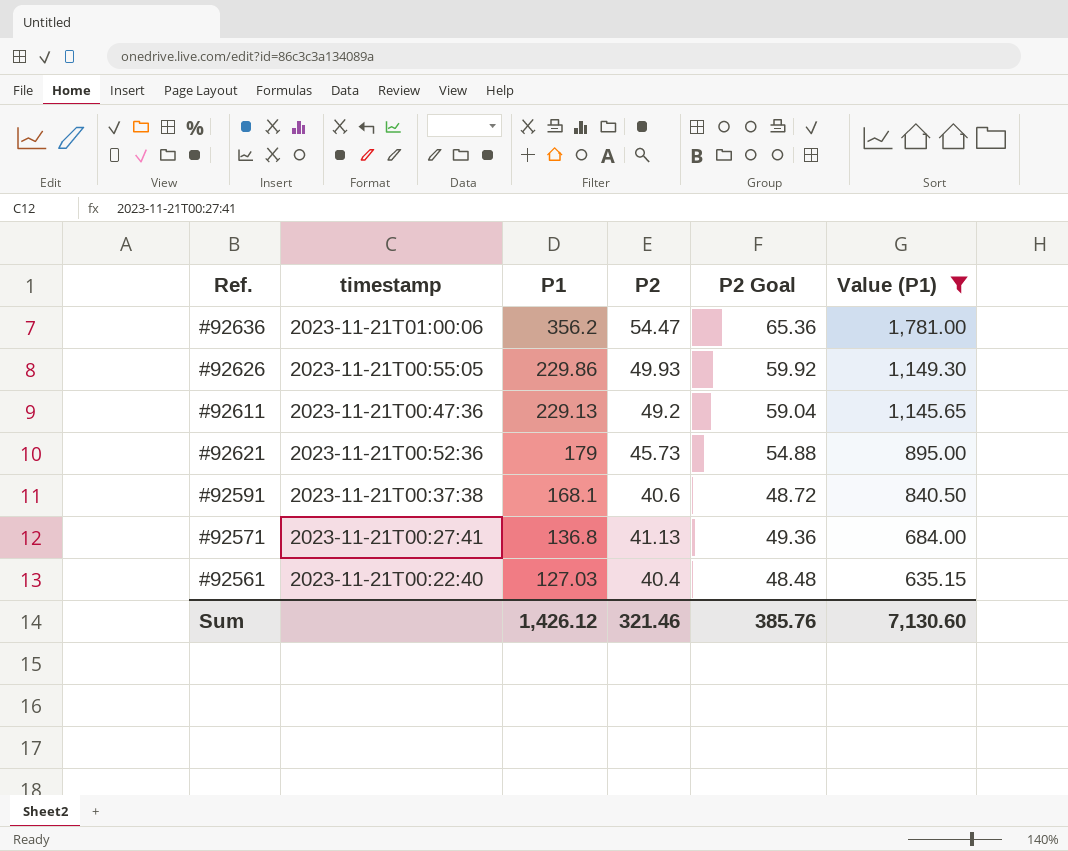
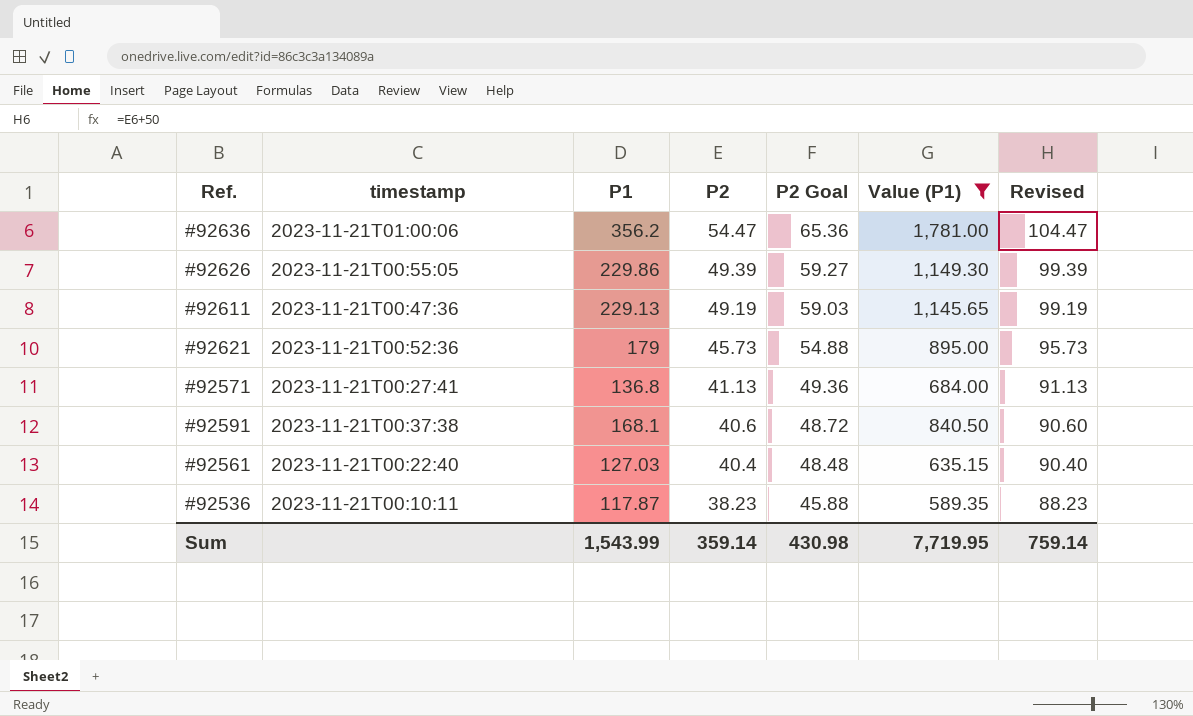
row order: P1 descending -> P2 descending
column Revised | formula: none -> [P2] + 50
#92626 | P2: 49.93 -> 49.39
#92626 | P2 Goal: 59.92 -> 59.27
#92611 | P2: 49.2 -> 49.19
#92611 | P2 Goal: 59.04 -> 59.03
row #92536: none -> 2023-11-21T00:10:11 | 117.87 | 38.23 | 45.88 | 589.35 | 88.23
Sum | P1: 1,426.12 -> 1,543.99
Sum | P2: 321.46 -> 359.14
Sum | P2 Goal: 385.76 -> 430.98
Sum | Value (P1): 7,130.60 -> 7,719.95

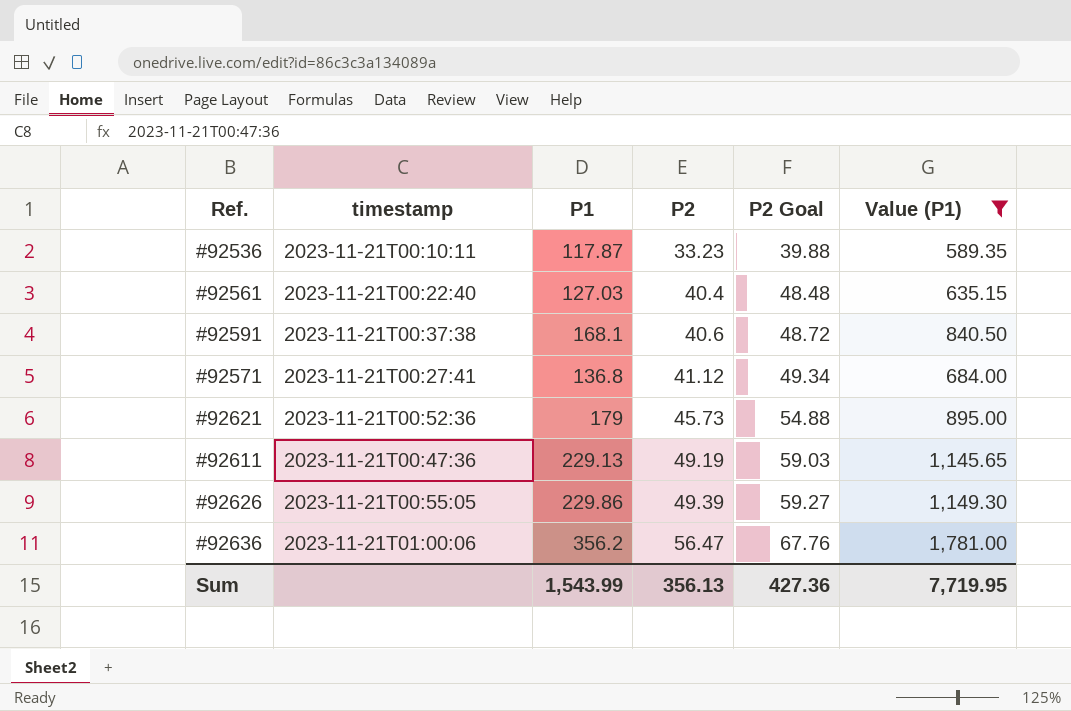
row order: P2 descending -> P2 ascending
column Revised | formula: [P2] + 50 -> none
#92536 | P2: 38.23 -> 33.23
#92536 | P2 Goal: 45.88 -> 39.88
#92571 | P2: 41.13 -> 41.12
#92571 | P2 Goal: 49.36 -> 49.34
#92636 | P2: 54.47 -> 56.47
#92636 | P2 Goal: 65.36 -> 67.76
Sum | P2: 359.14 -> 356.13
Sum | P2 Goal: 430.98 -> 427.36

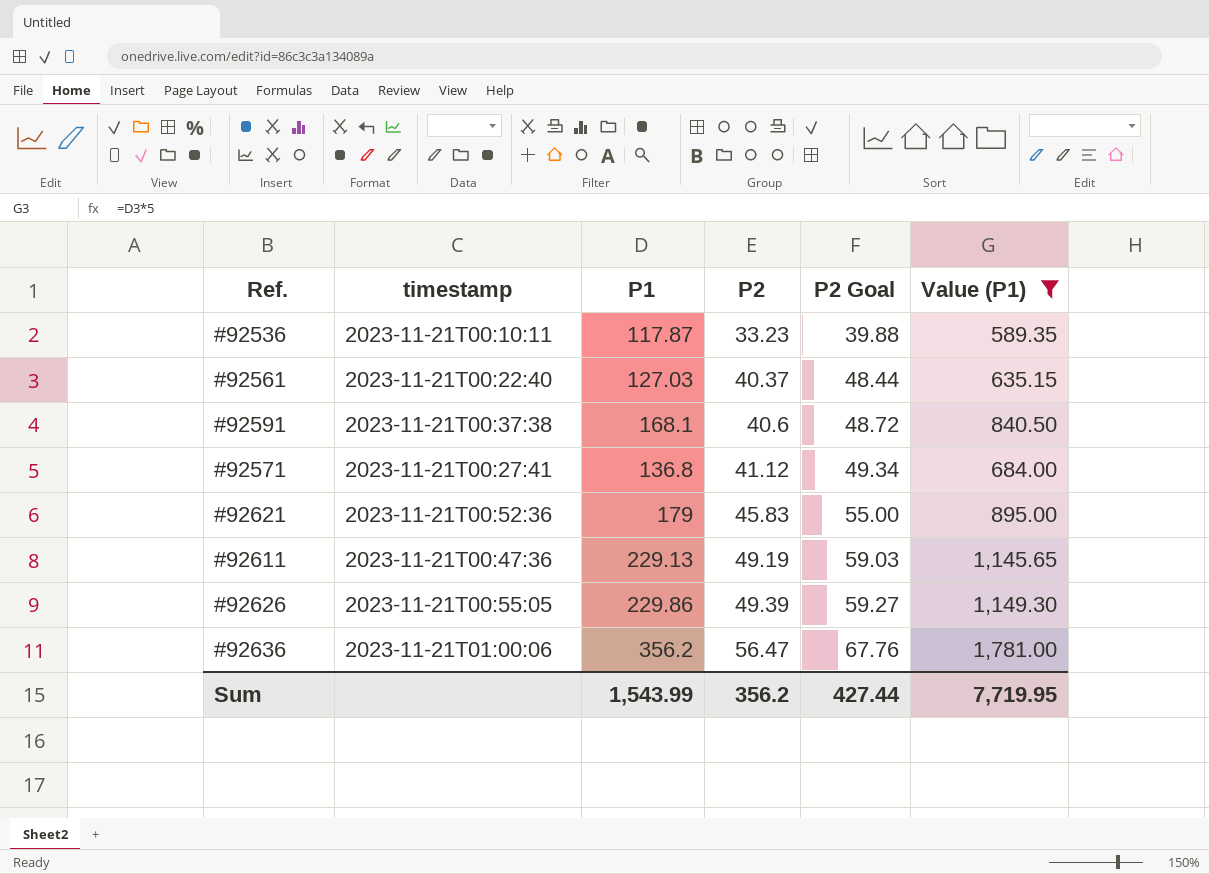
#92561 | P2: 40.4 -> 40.37
#92561 | P2 Goal: 48.48 -> 48.44
#92621 | P2: 45.73 -> 45.83
#92621 | P2 Goal: 54.88 -> 55.00
Sum | P2: 356.13 -> 356.2
Sum | P2 Goal: 427.36 -> 427.44

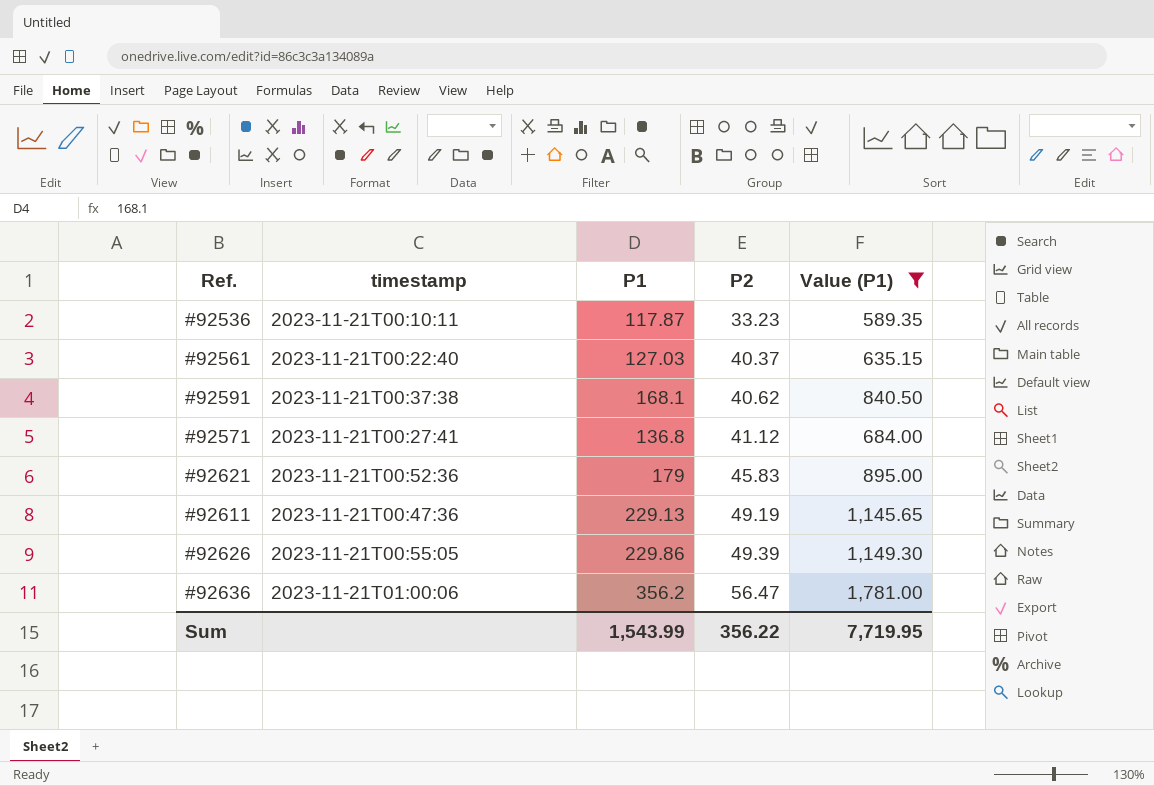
column P2 Goal | formula: [P2] * 1.2 -> none
#92591 | P2: 40.6 -> 40.62
Sum | P2: 356.2 -> 356.22

